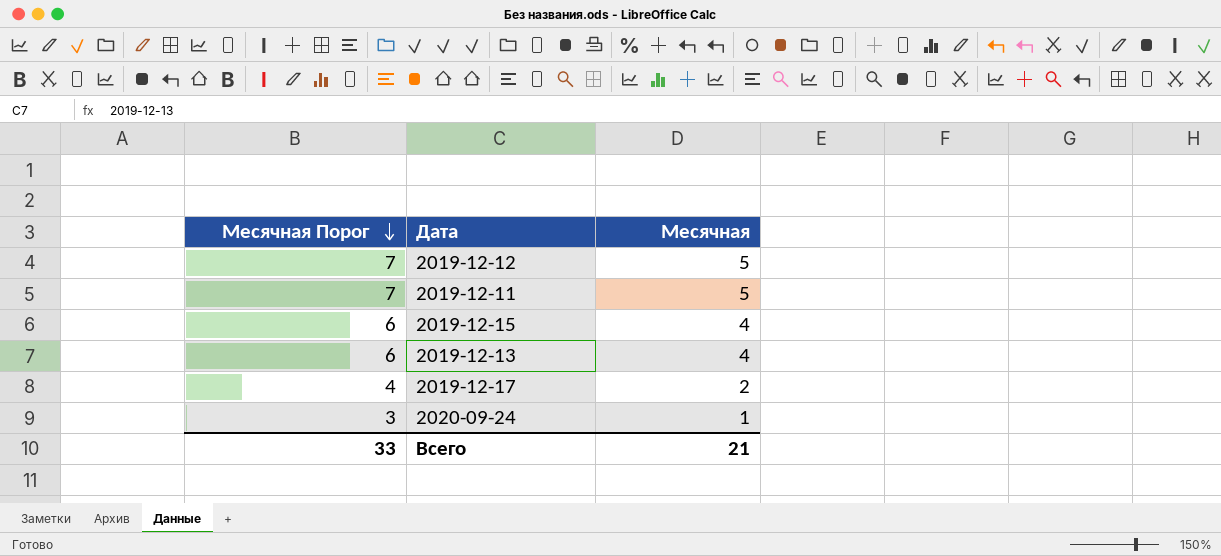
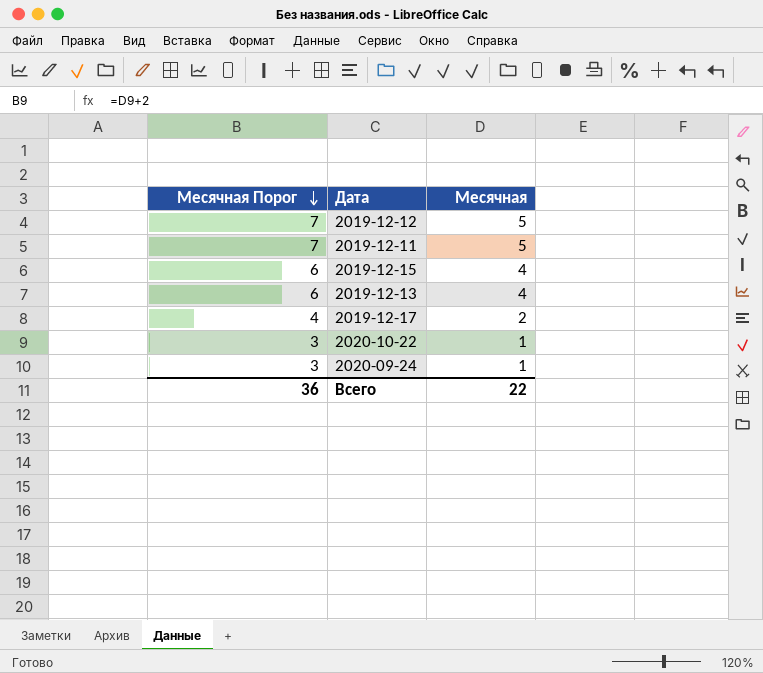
row 2020-10-22: none -> 3 | 1
Всего | Месячная Порог: 33 -> 36
Всего | Месячная: 21 -> 22

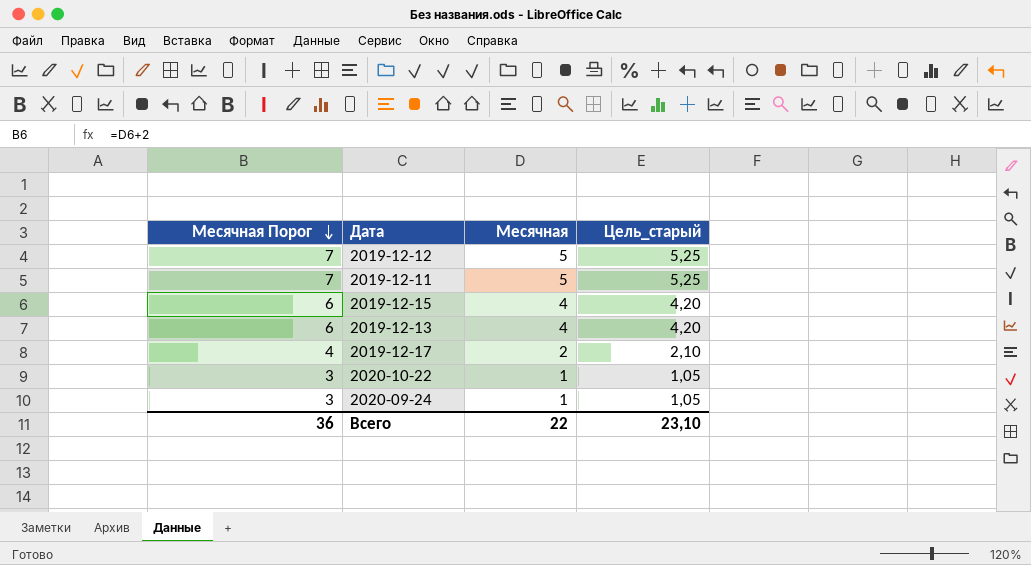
column Цель_старый | formula: none -> [Месячная] * 1,05

